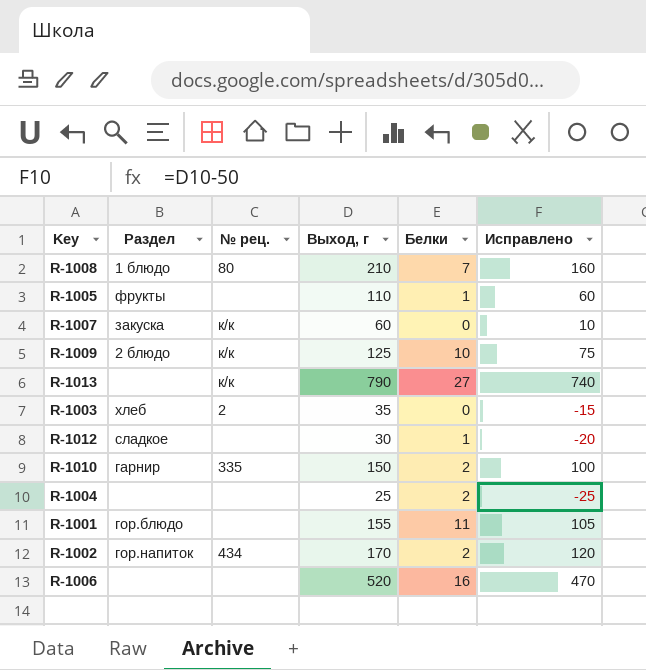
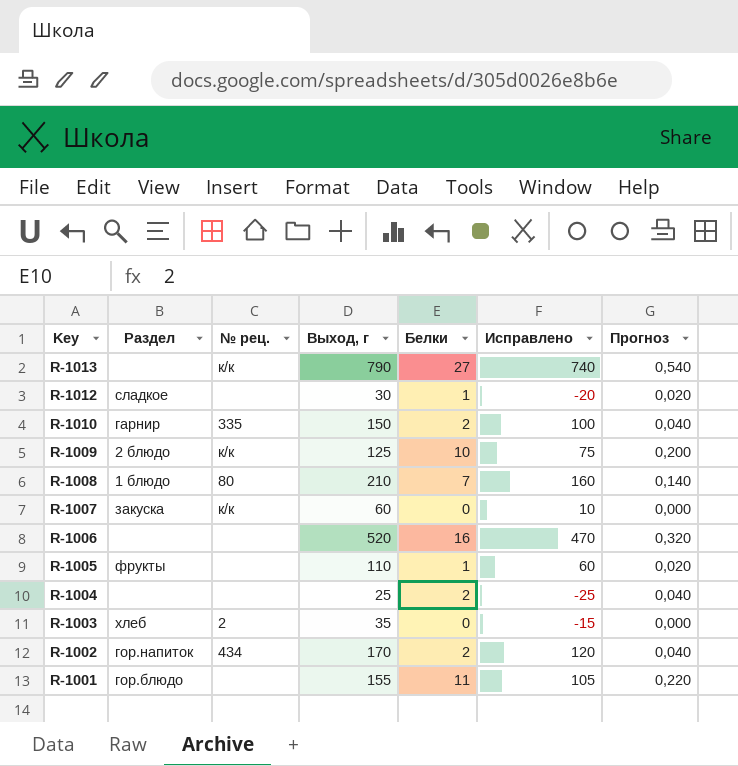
row order: none -> Key descending
column Прогноз | formula: none -> [Белки] * 0,02

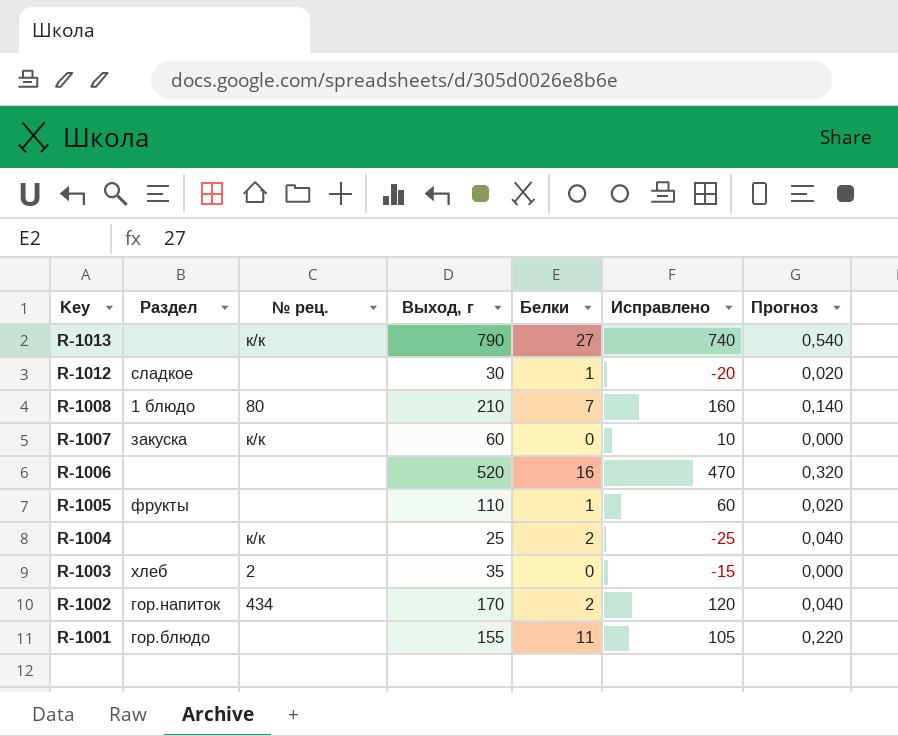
row R-1010: гарнир | 335 | 150 | 2 | 100 | 0,040 -> none
row R-1009: 2 блюдо | к/к | 125 | 10 | 75 | 0,200 -> none
R-1004 | № рец.: none -> к/к

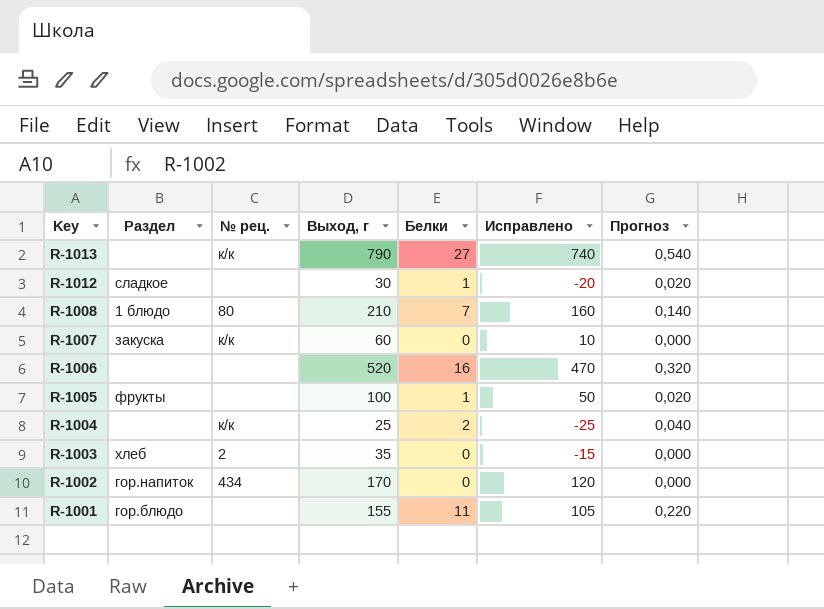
R-1005 | Выход, г: 110 -> 100
R-1005 | Исправлено: 60 -> 50
R-1002 | Белки: 2 -> 0
R-1002 | Прогноз: 0,040 -> 0,000

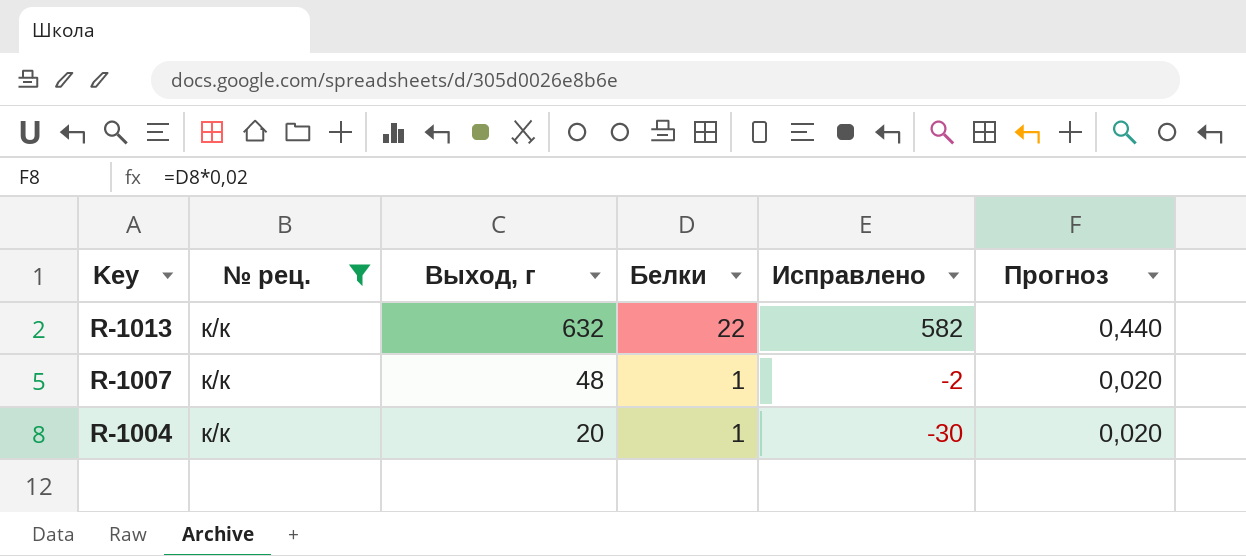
filter: none -> № рец. = к/к
column Раздел | position: 2 -> none
R-1013 | Выход, г: 790 -> 632
R-1013 | Белки: 27 -> 22
R-1013 | Исправлено: 740 -> 582
R-1013 | Прогноз: 0,540 -> 0,440
R-1007 | Выход, г: 60 -> 48
R-1007 | Белки: 0 -> 1
R-1007 | Исправлено: 10 -> -2
R-1007 | Прогноз: 0,000 -> 0,020
R-1004 | Выход, г: 25 -> 20
R-1004 | Белки: 2 -> 1
R-1004 | Исправлено: -25 -> -30
R-1004 | Прогноз: 0,040 -> 0,020

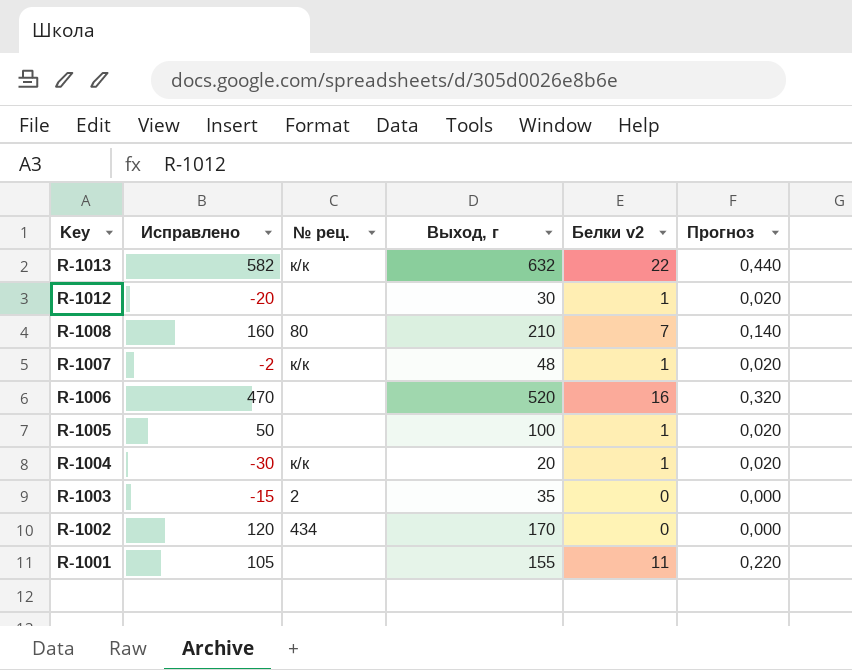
filter: № рец. = к/к -> none
column Исправлено | position: 5 -> 2
column name: Белки -> Белки v2

